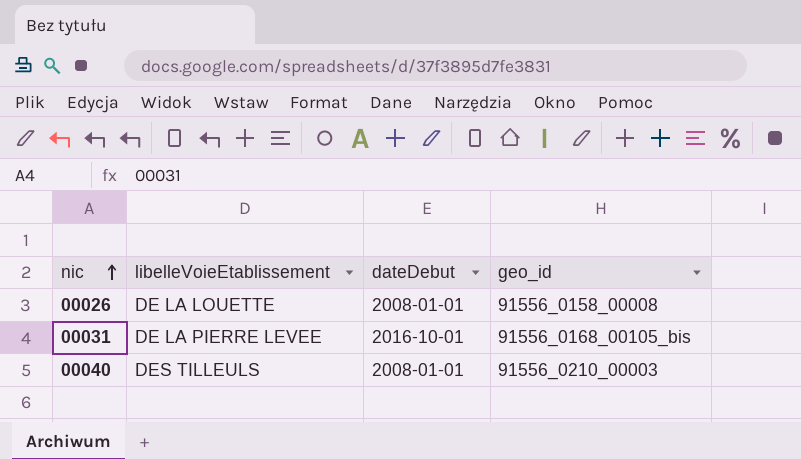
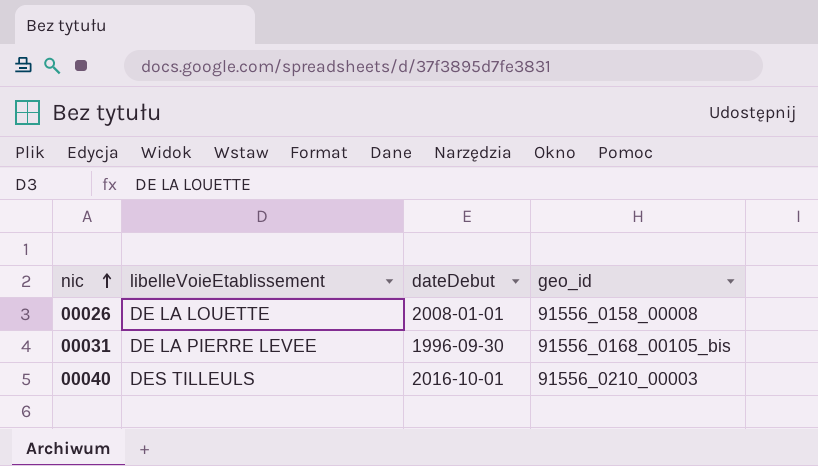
00031 | dateDebut: 2016-10-01 -> 1996-09-30
00040 | dateDebut: 2008-01-01 -> 2016-10-01

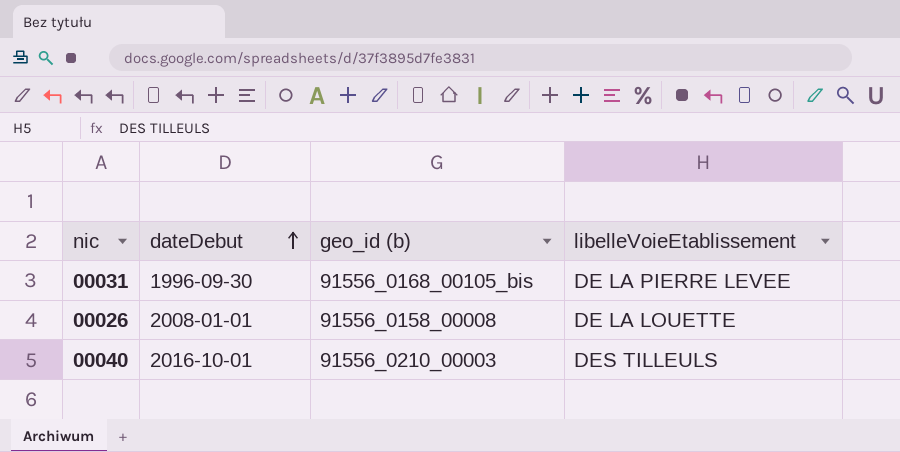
row order: nic ascending -> dateDebut ascending
column name: geo_id -> geo_id (b)
column libelleVoieEtablissement | position: 2 -> 4

